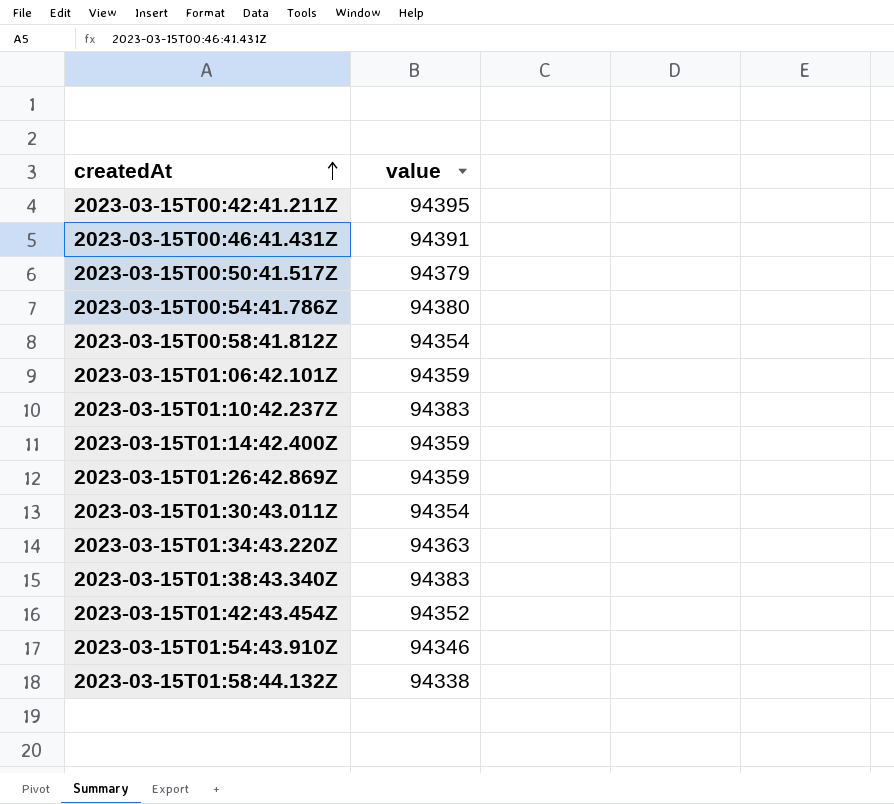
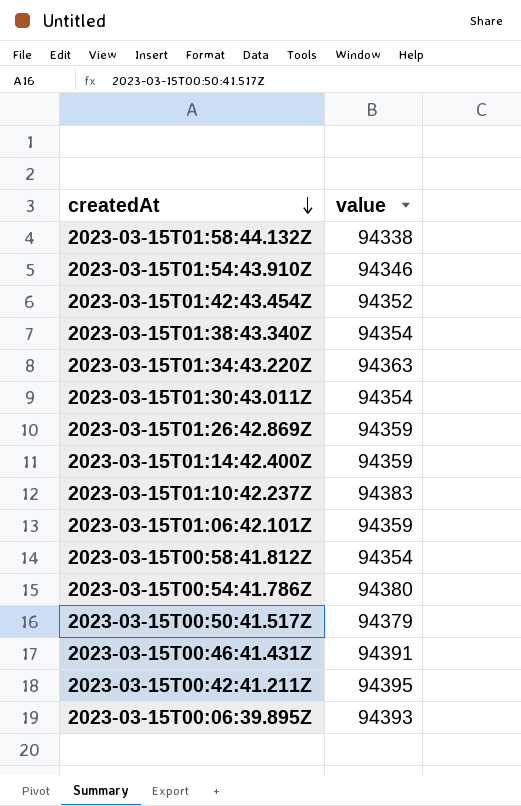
row order: createdAt ascending -> createdAt descending
2023-03-15T01:38:43.340Z | value: 94383 -> 94354
row 2023-03-15T00:06:39.895Z: none -> 94393

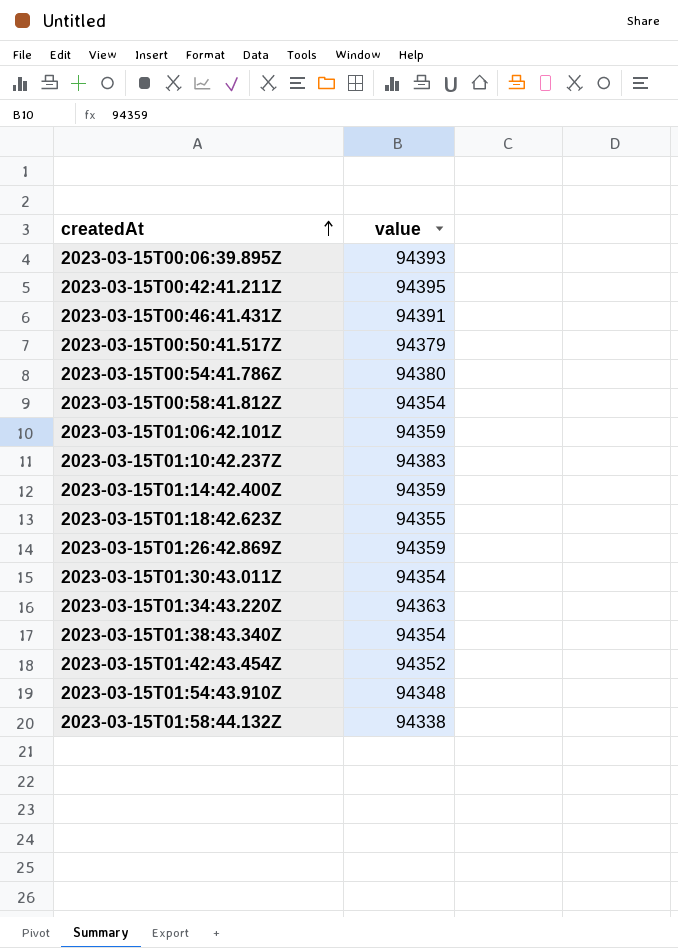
row order: createdAt descending -> createdAt ascending
row 2023-03-15T01:18:42.623Z: none -> 94355
2023-03-15T01:54:43.910Z | value: 94346 -> 94348

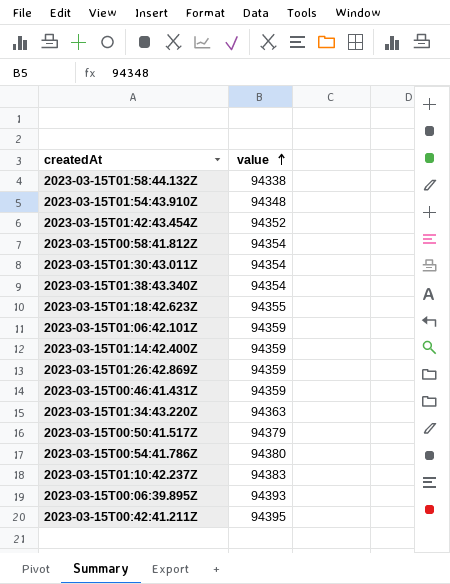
row order: createdAt ascending -> value ascending
2023-03-15T00:46:41.431Z | value: 94391 -> 94359

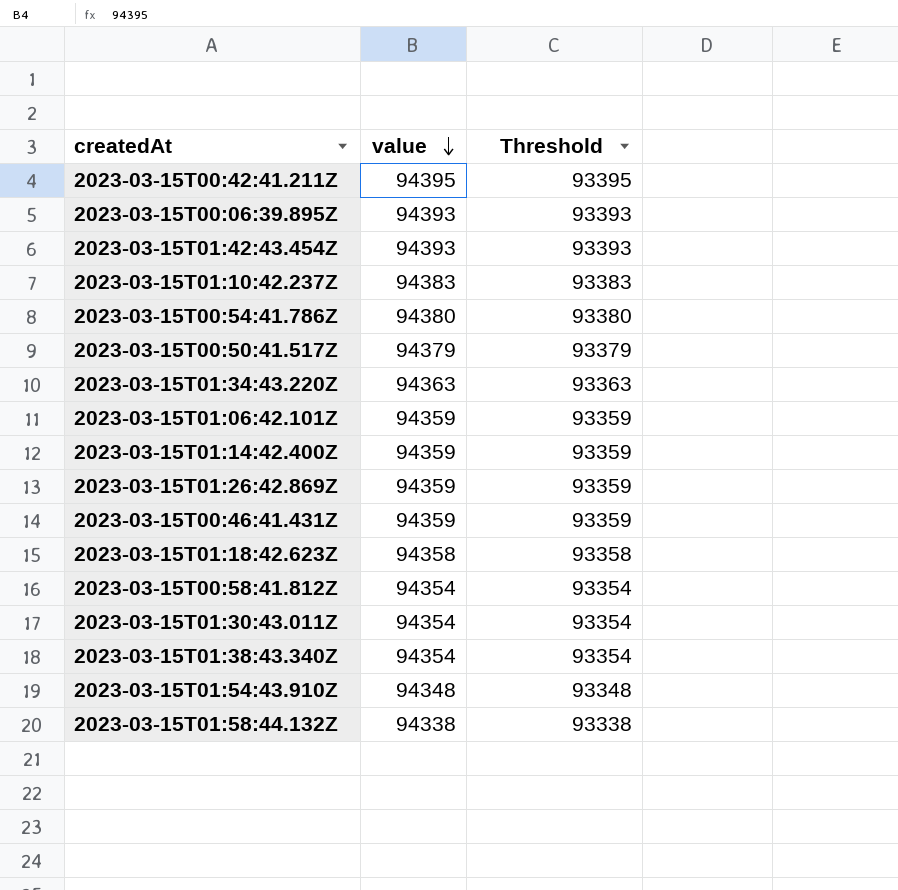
row order: value ascending -> value descending
column Threshold | formula: none -> [value] - 1000
2023-03-15T01:42:43.454Z | value: 94352 -> 94393
2023-03-15T01:18:42.623Z | value: 94355 -> 94358

